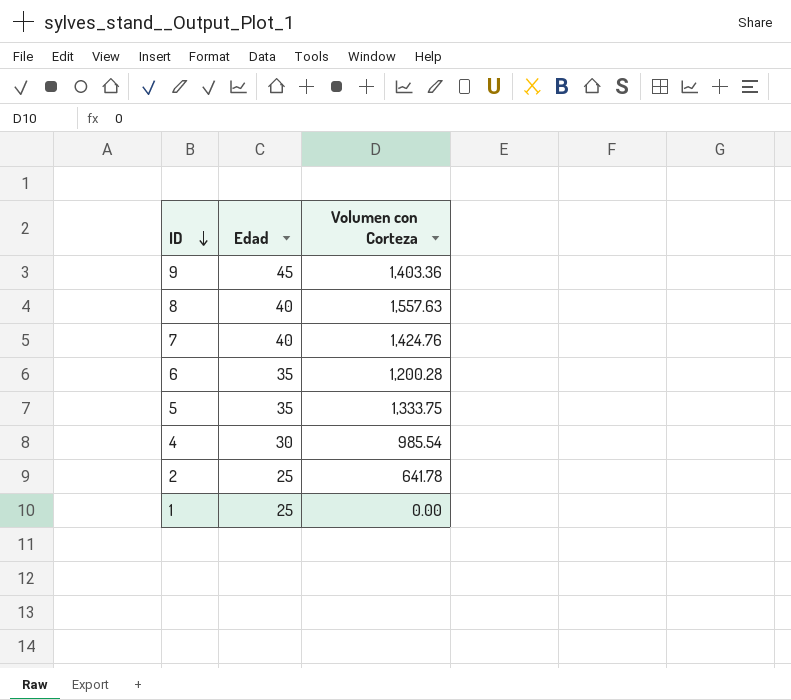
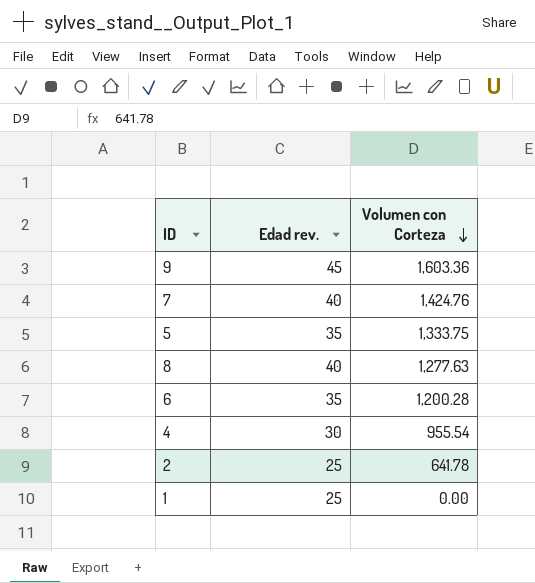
row order: ID descending -> Volumen con Corteza descending
column name: Edad -> Edad rev.
9 | Volumen con Corteza: 1,403.36 -> 1,603.36
8 | Volumen con Corteza: 1,557.63 -> 1,277.63
4 | Volumen con Corteza: 985.54 -> 955.54

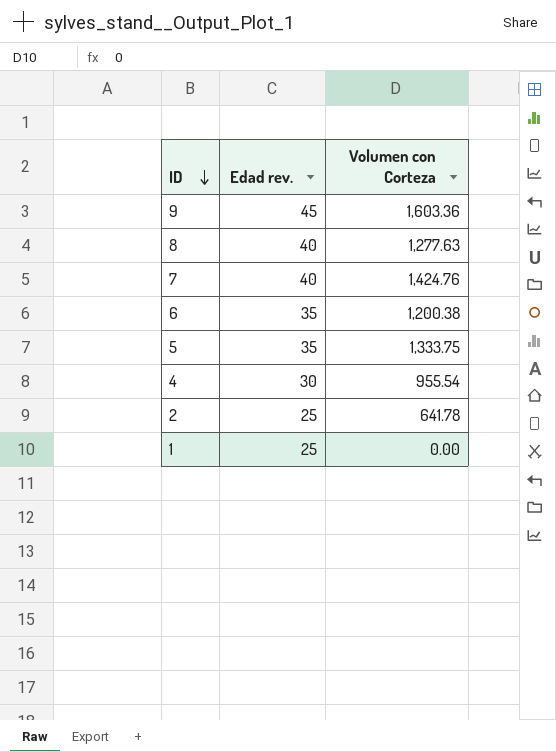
row order: Volumen con Corteza descending -> ID descending
6 | Volumen con Corteza: 1,200.28 -> 1,200.38

